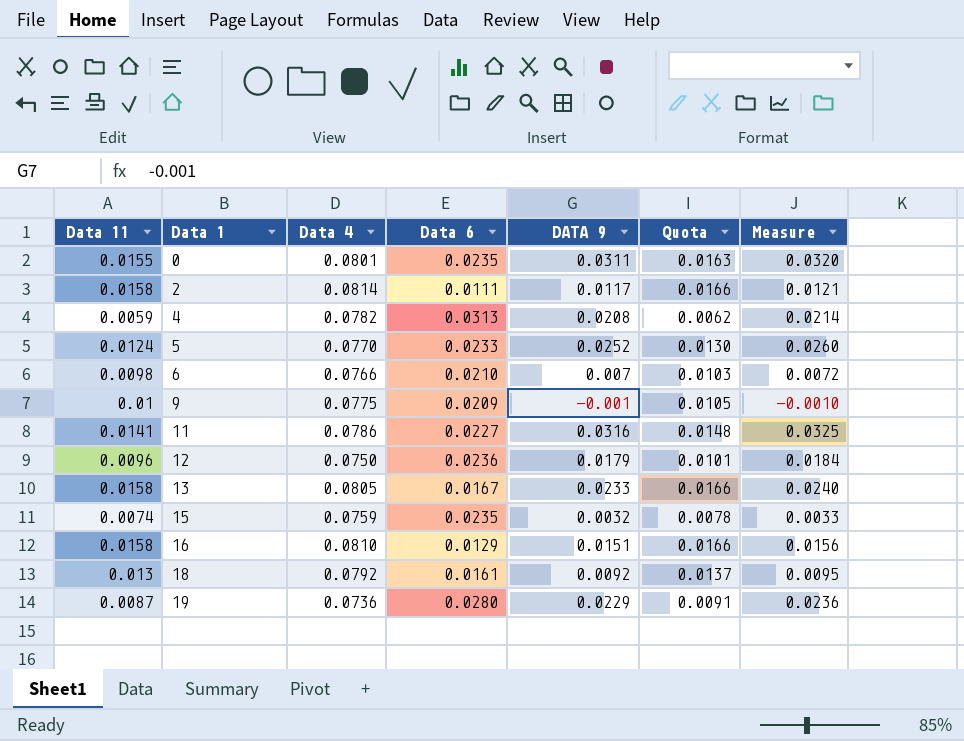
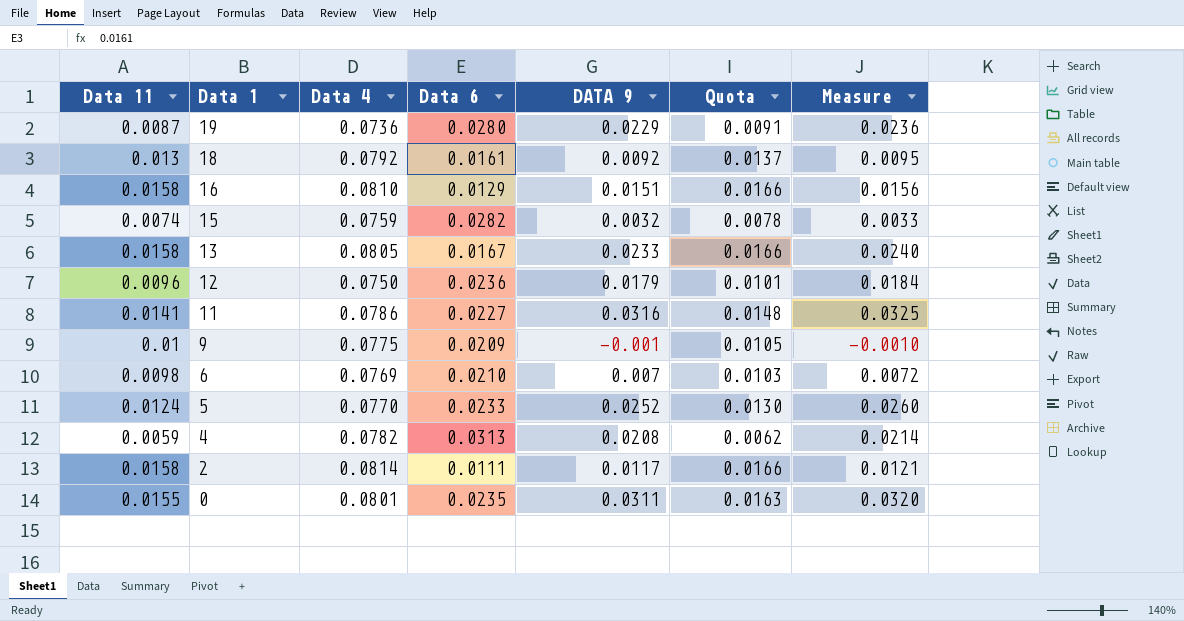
row order: Data 1 ascending -> Data 1 descending
15 | Data 6: 0.0235 -> 0.0282
6 | Data 4: 0.0766 -> 0.0769

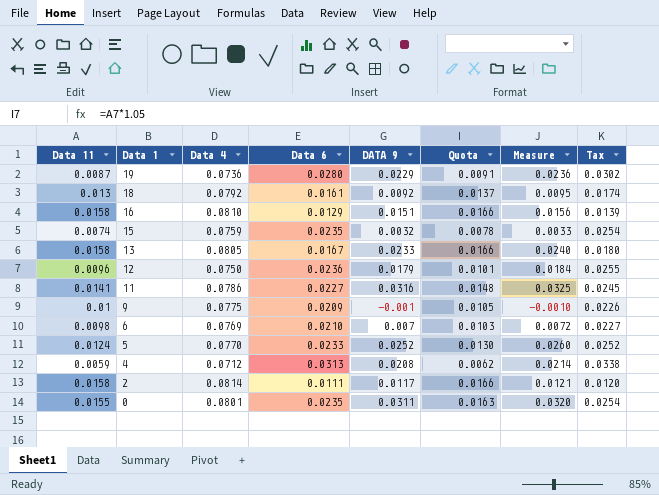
column Tax | formula: none -> [Data 6] * 1.08
15 | Data 6: 0.0282 -> 0.0235
4 | Data 4: 0.0782 -> 0.0712

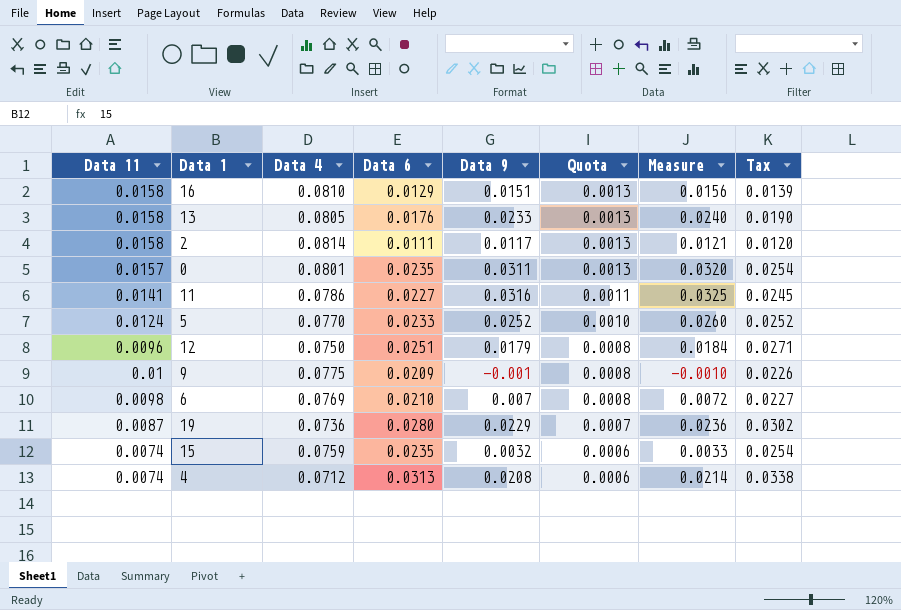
row order: Data 1 descending -> Quota descending
column name: DATA 9 -> Data 9
column Quota | formula: [Data 11] * 1.05 -> [Data 11] * 0.08
row 18: 0.013 | 0.0792 | 0.0161 | 0.0092 | 0.0137 | 0.0095 | 0.0174 -> none
13 | Data 6: 0.0167 -> 0.0176
13 | Tax: 0.0180 -> 0.0190
0 | Data 11: 0.0155 -> 0.0157
12 | Data 6: 0.0236 -> 0.0251
12 | Tax: 0.0255 -> 0.0271
4 | Data 11: 0.0059 -> 0.0074

